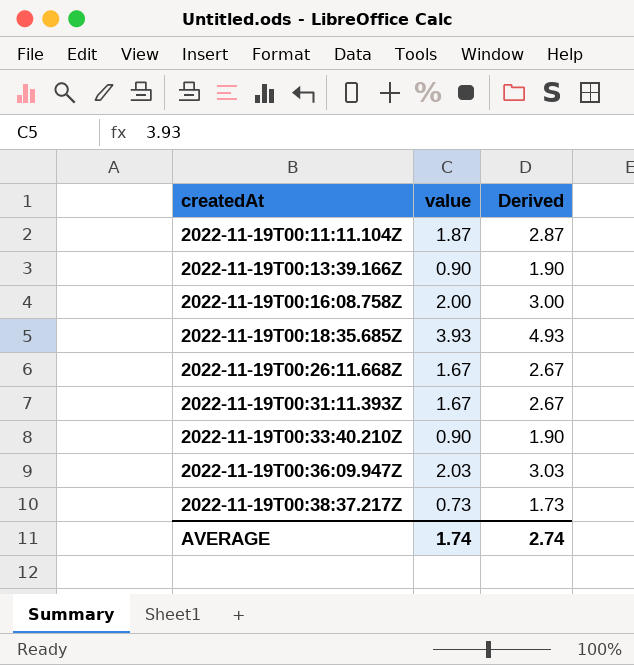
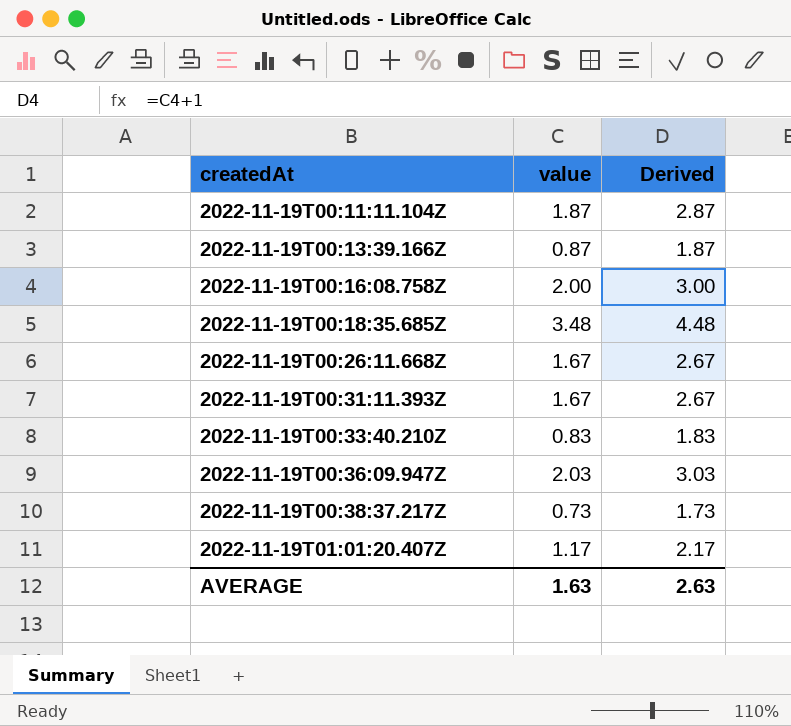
2022-11-19T00:13:39.166Z | value: 0.90 -> 0.87
2022-11-19T00:13:39.166Z | Derived: 1.90 -> 1.87
2022-11-19T00:18:35.685Z | value: 3.93 -> 3.48
2022-11-19T00:18:35.685Z | Derived: 4.93 -> 4.48
2022-11-19T00:33:40.210Z | value: 0.90 -> 0.83
2022-11-19T00:33:40.210Z | Derived: 1.90 -> 1.83
row 2022-11-19T01:01:20.407Z: none -> 1.17 | 2.17
AVERAGE | value: 1.74 -> 1.63
AVERAGE | Derived: 2.74 -> 2.63

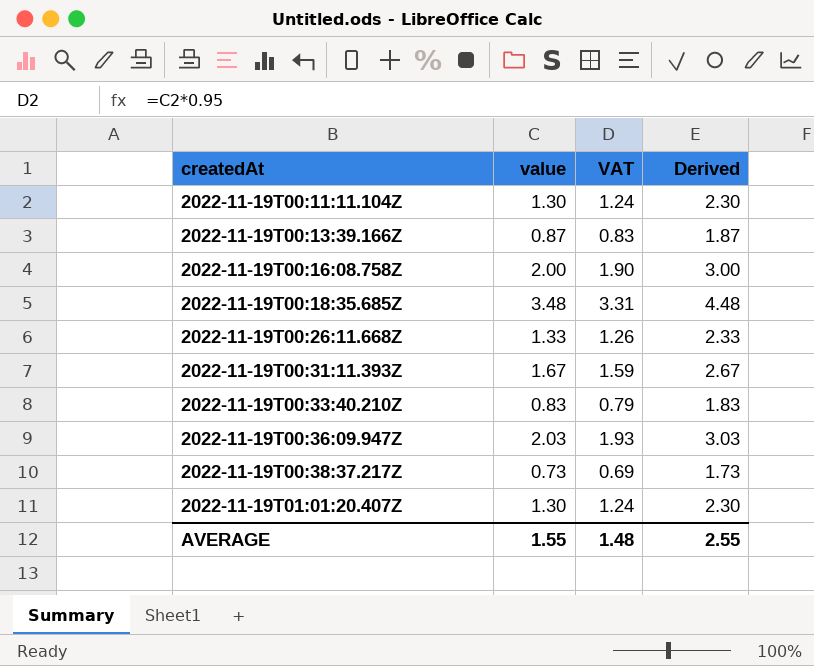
column VAT | formula: none -> [value] * 0.95
2022-11-19T00:11:11.104Z | value: 1.87 -> 1.30
2022-11-19T00:11:11.104Z | Derived: 2.87 -> 2.30
2022-11-19T00:26:11.668Z | value: 1.67 -> 1.33
2022-11-19T00:26:11.668Z | Derived: 2.67 -> 2.33
2022-11-19T01:01:20.407Z | value: 1.17 -> 1.30
2022-11-19T01:01:20.407Z | Derived: 2.17 -> 2.30
AVERAGE | value: 1.63 -> 1.55
AVERAGE | Derived: 2.63 -> 2.55

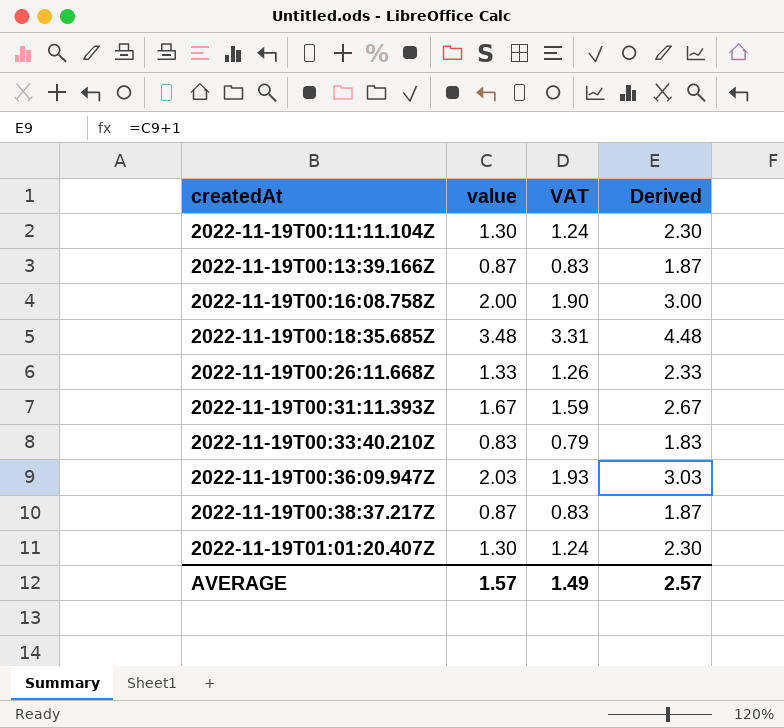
2022-11-19T00:38:37.217Z | value: 0.73 -> 0.87
2022-11-19T00:38:37.217Z | VAT: 0.69 -> 0.83
2022-11-19T00:38:37.217Z | Derived: 1.73 -> 1.87
AVERAGE | value: 1.55 -> 1.57
AVERAGE | VAT: 1.48 -> 1.49
AVERAGE | Derived: 2.55 -> 2.57

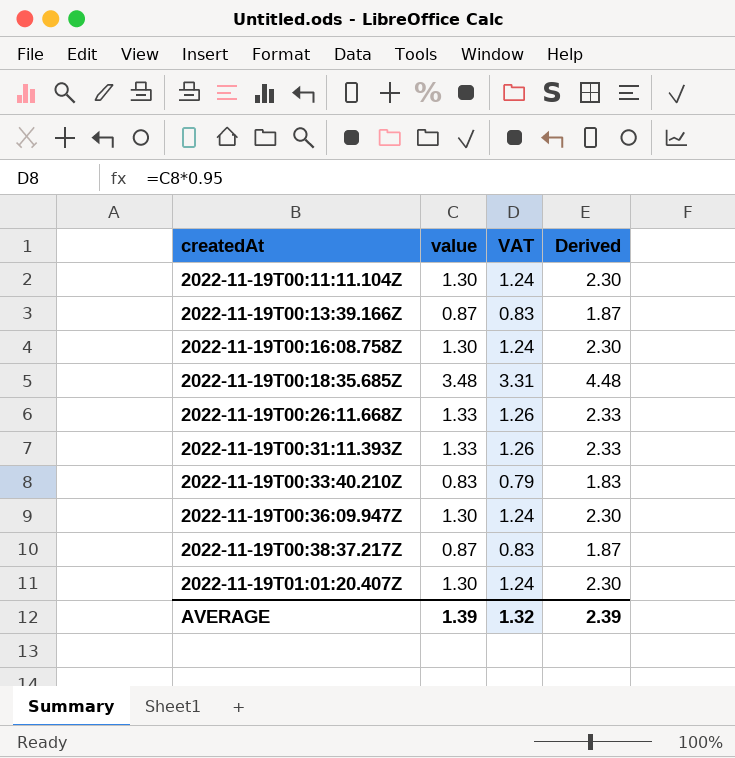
2022-11-19T00:16:08.758Z | value: 2.00 -> 1.30
2022-11-19T00:16:08.758Z | VAT: 1.90 -> 1.24
2022-11-19T00:16:08.758Z | Derived: 3.00 -> 2.30
2022-11-19T00:31:11.393Z | value: 1.67 -> 1.33
2022-11-19T00:31:11.393Z | VAT: 1.59 -> 1.26
2022-11-19T00:31:11.393Z | Derived: 2.67 -> 2.33
2022-11-19T00:36:09.947Z | value: 2.03 -> 1.30
2022-11-19T00:36:09.947Z | VAT: 1.93 -> 1.24
2022-11-19T00:36:09.947Z | Derived: 3.03 -> 2.30
AVERAGE | value: 1.57 -> 1.39
AVERAGE | VAT: 1.49 -> 1.32
AVERAGE | Derived: 2.57 -> 2.39

